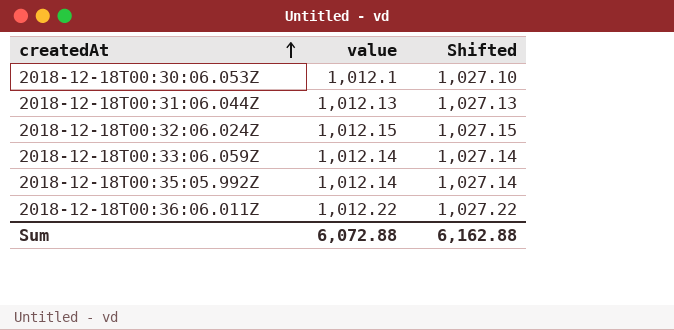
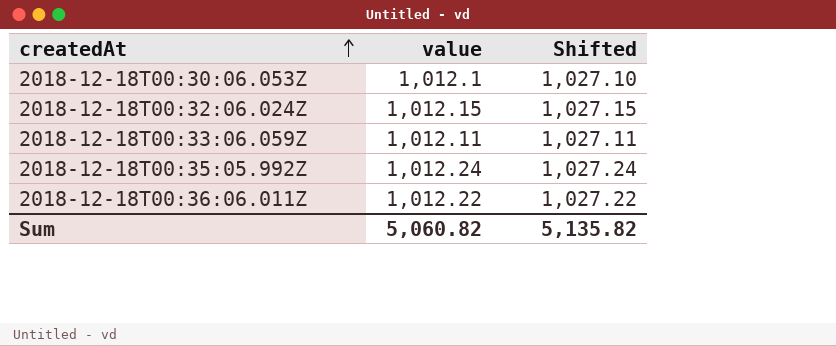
row 2018-12-18T00:31:06.044Z: 1,012.13 | 1,027.13 -> none
2018-12-18T00:33:06.059Z | value: 1,012.14 -> 1,012.11
2018-12-18T00:33:06.059Z | Shifted: 1,027.14 -> 1,027.11
2018-12-18T00:35:05.992Z | value: 1,012.14 -> 1,012.24
2018-12-18T00:35:05.992Z | Shifted: 1,027.14 -> 1,027.24
Sum | value: 6,072.88 -> 5,060.82
Sum | Shifted: 6,162.88 -> 5,135.82

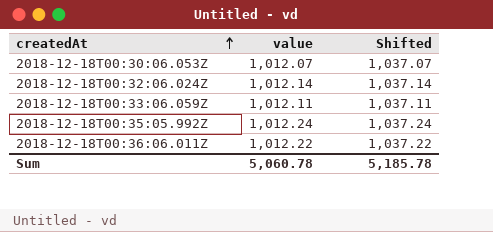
column Shifted | formula: [value] + 15 -> [value] + 25
2018-12-18T00:30:06.053Z | value: 1,012.1 -> 1,012.07
2018-12-18T00:32:06.024Z | value: 1,012.15 -> 1,012.14
Sum | value: 5,060.82 -> 5,060.78
Sum | Shifted: 5,135.82 -> 5,185.78

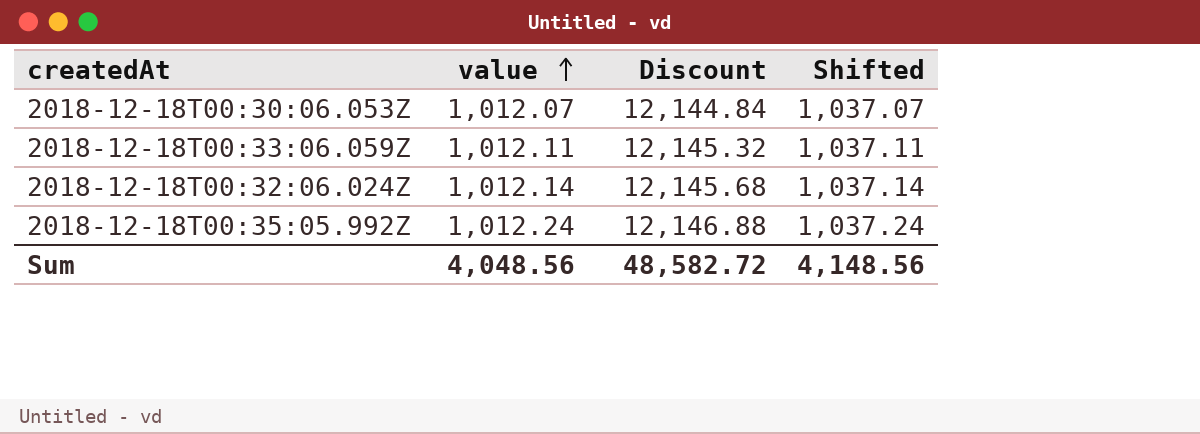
row order: createdAt ascending -> value ascending
column Discount | formula: none -> [value] * 12
row 2018-12-18T00:36:06.011Z: 1,012.22 | 1,037.22 -> none
Sum | value: 5,060.78 -> 4,048.56
Sum | Shifted: 5,185.78 -> 4,148.56

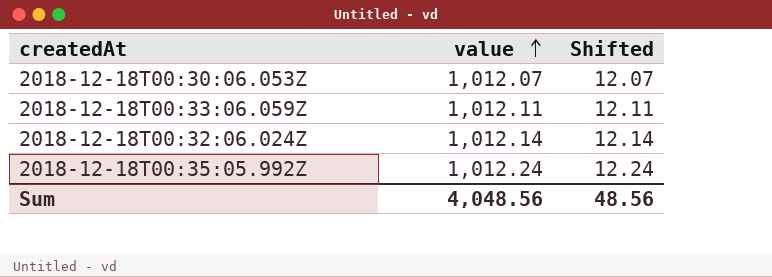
column Discount | formula: [value] * 12 -> none
column Shifted | formula: [value] + 25 -> [value] - 1000
Sum | Shifted: 4,148.56 -> 48.56

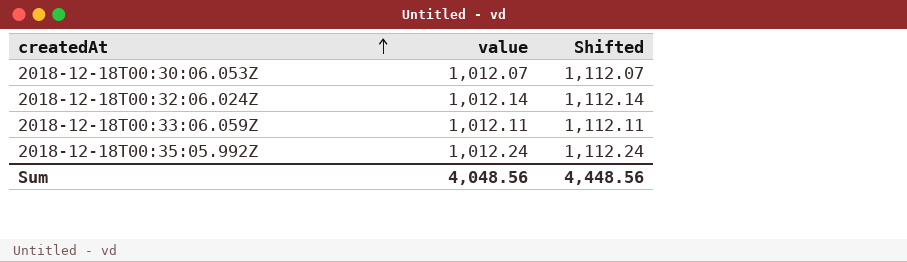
row order: value ascending -> createdAt ascending
column Shifted | formula: [value] - 1000 -> [value] + 100
Sum | Shifted: 48.56 -> 4,448.56

